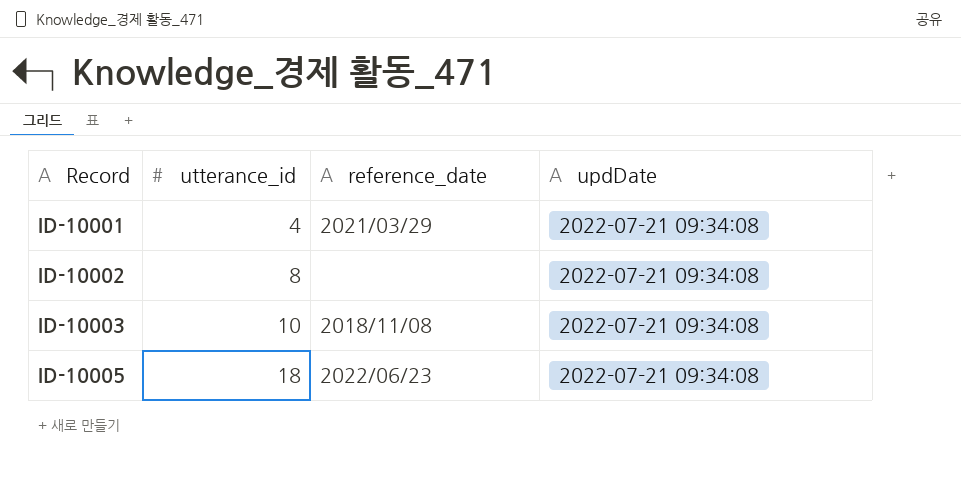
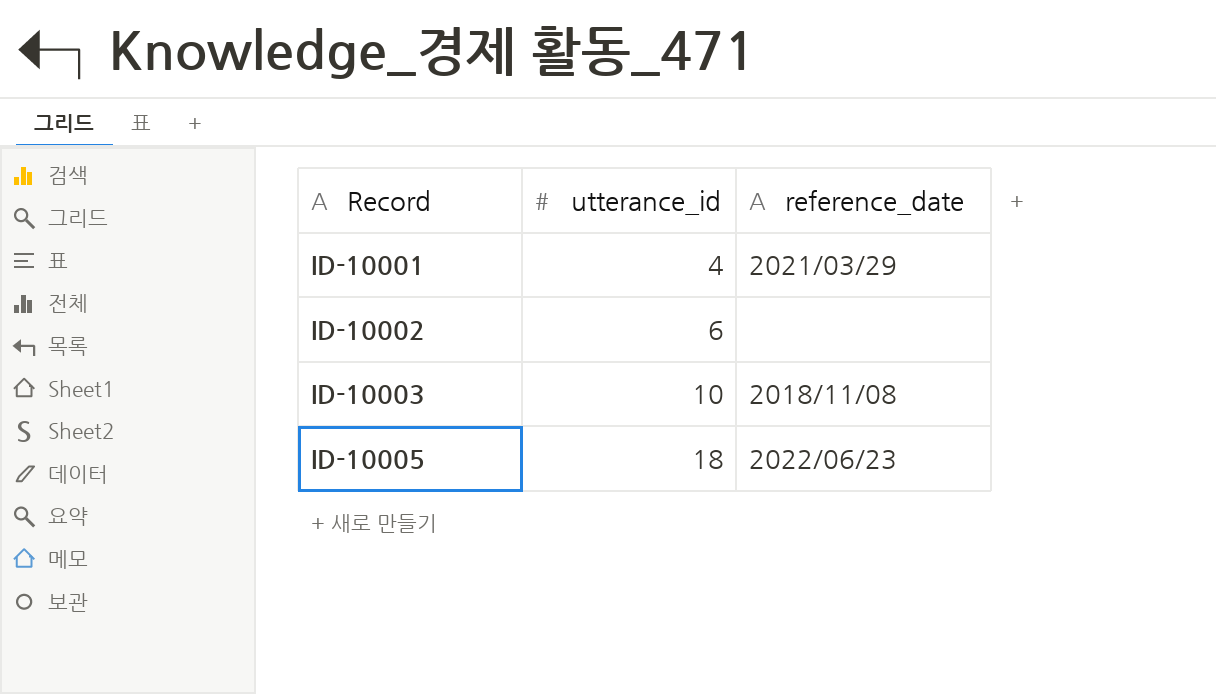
column updDate | position: 4 -> none
ID-10002 | utterance_id: 8 -> 6

